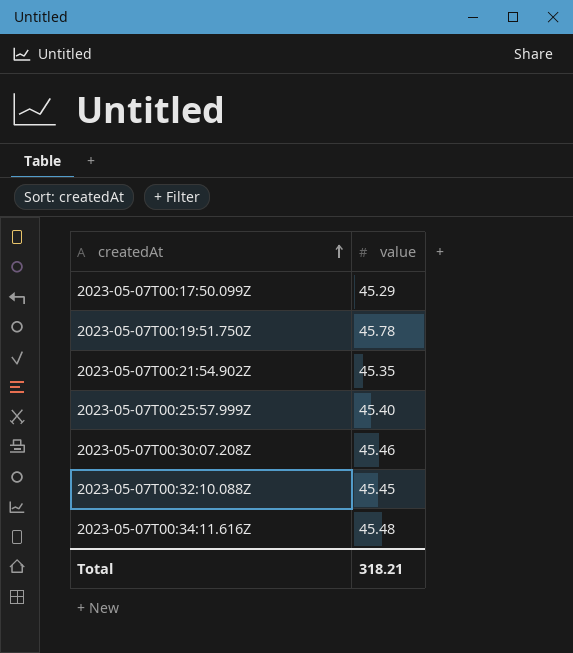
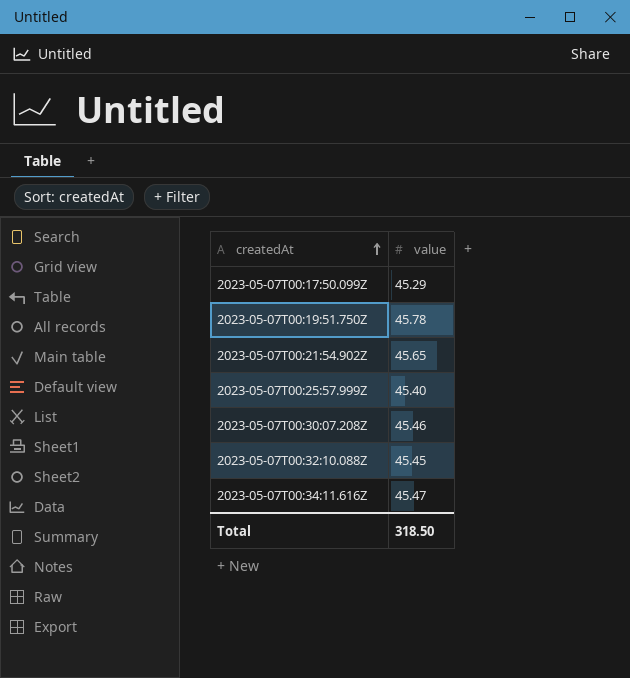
2023-05-07T00:21:54.902Z | value: 45.35 -> 45.65
2023-05-07T00:34:11.616Z | value: 45.48 -> 45.47
Total | value: 318.21 -> 318.50

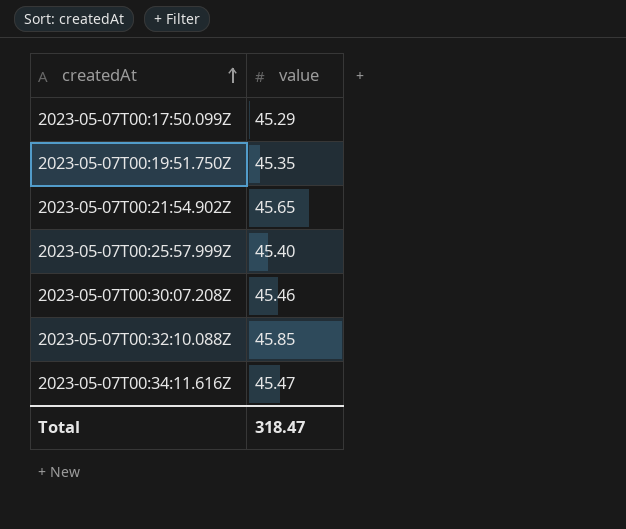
2023-05-07T00:19:51.750Z | value: 45.78 -> 45.35
2023-05-07T00:32:10.088Z | value: 45.45 -> 45.85
Total | value: 318.50 -> 318.47

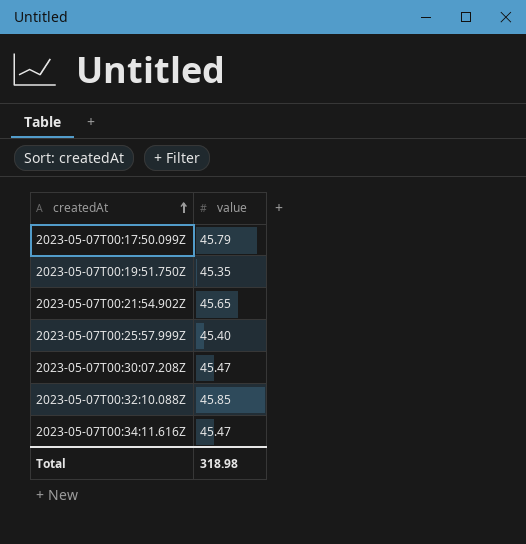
2023-05-07T00:17:50.099Z | value: 45.29 -> 45.79
2023-05-07T00:30:07.208Z | value: 45.46 -> 45.47
Total | value: 318.47 -> 318.98

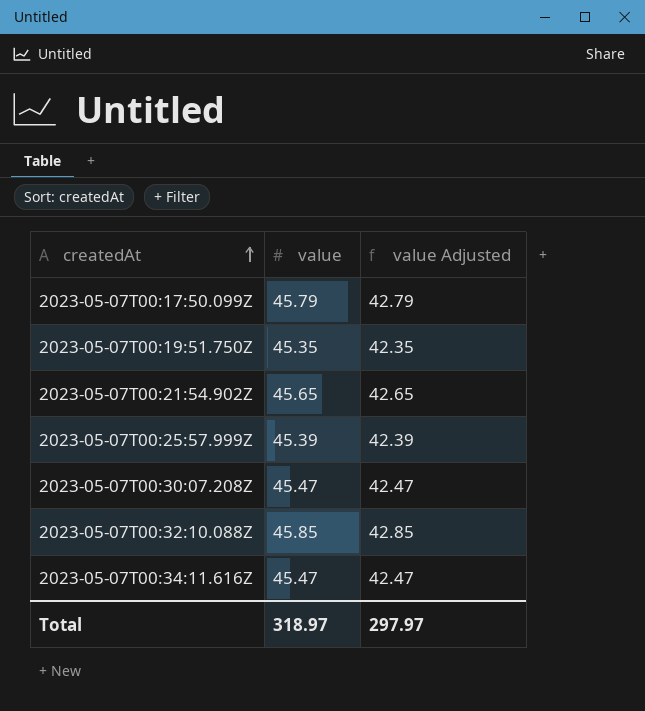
column value Adjusted | formula: none -> [value] - 3
2023-05-07T00:25:57.999Z | value: 45.40 -> 45.39
Total | value: 318.98 -> 318.97

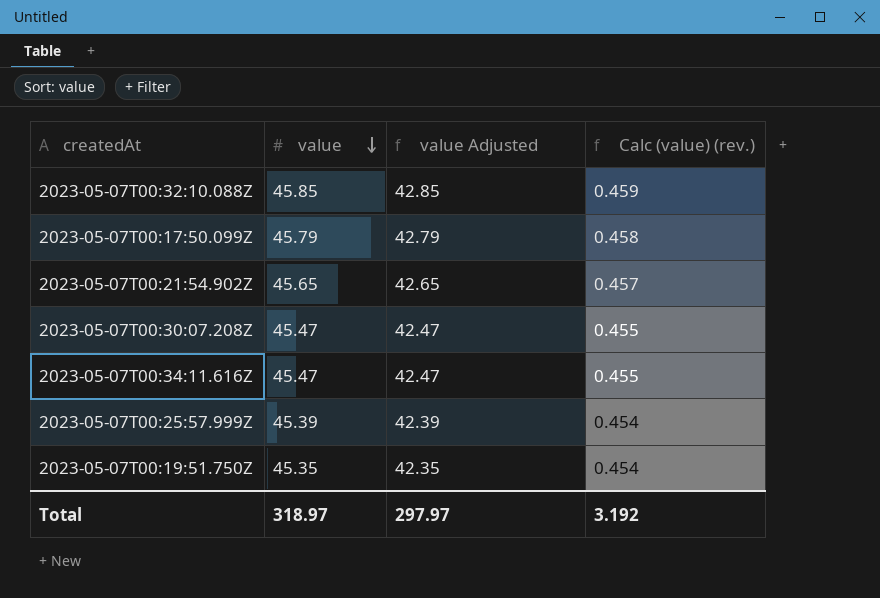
row order: createdAt ascending -> value descending
column Calc (value) (rev.) | formula: none -> [value] * 0.01

